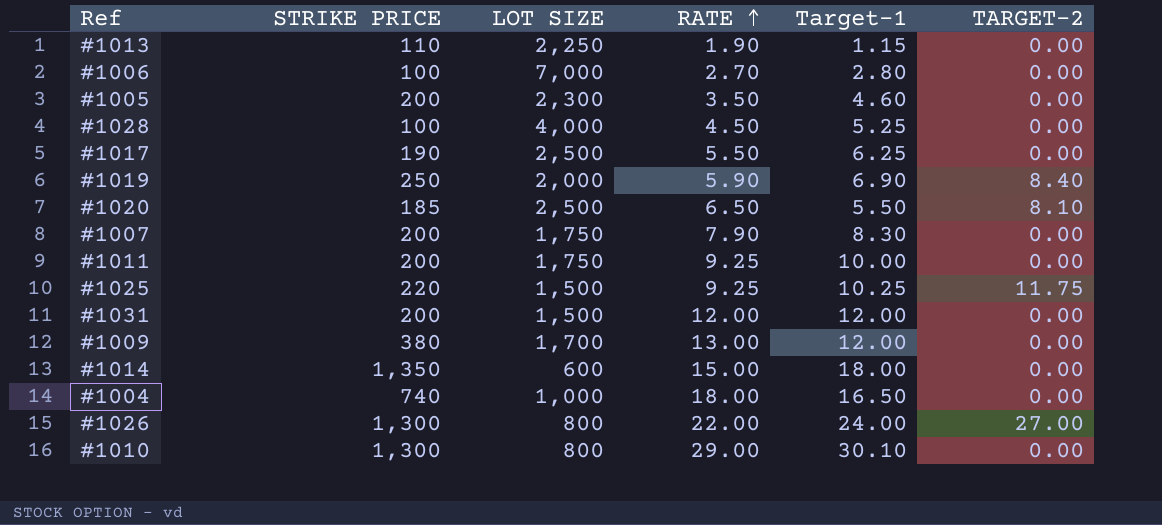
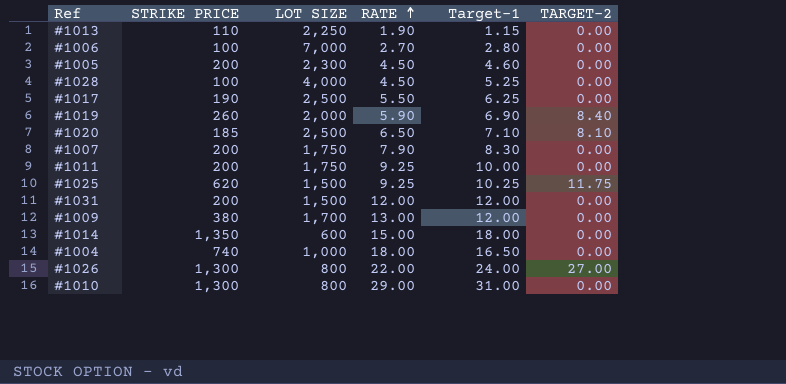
#1005 | RATE: 3.50 -> 4.50
#1019 | STRIKE PRICE: 250 -> 260
#1020 | Target-1: 5.50 -> 7.10
#1025 | STRIKE PRICE: 220 -> 620
#1010 | Target-1: 30.10 -> 31.00

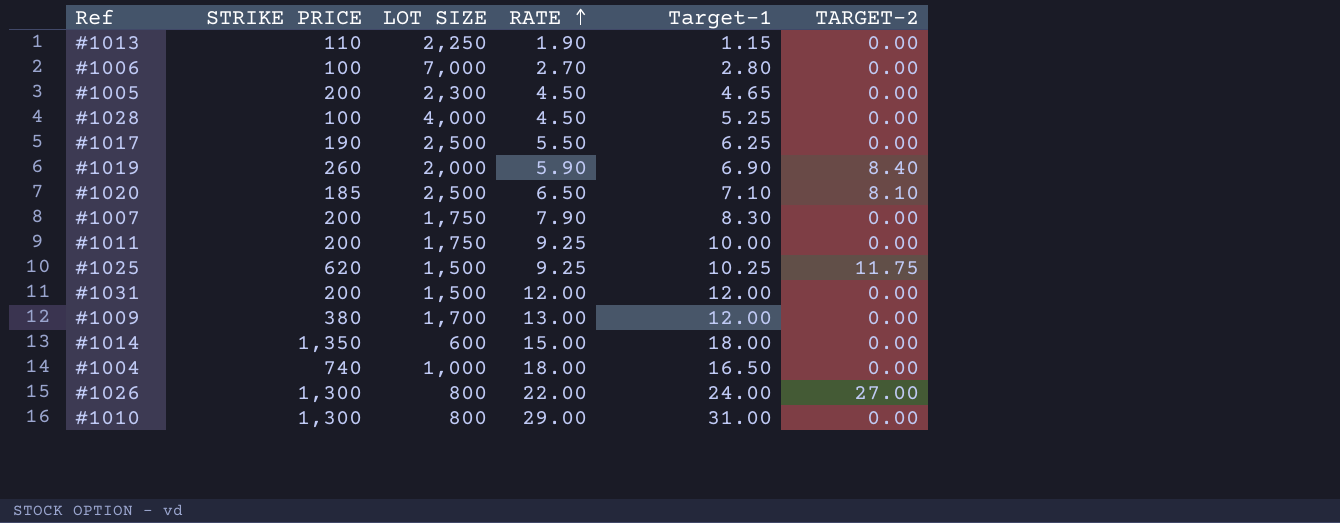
#1005 | Target-1: 4.60 -> 4.65

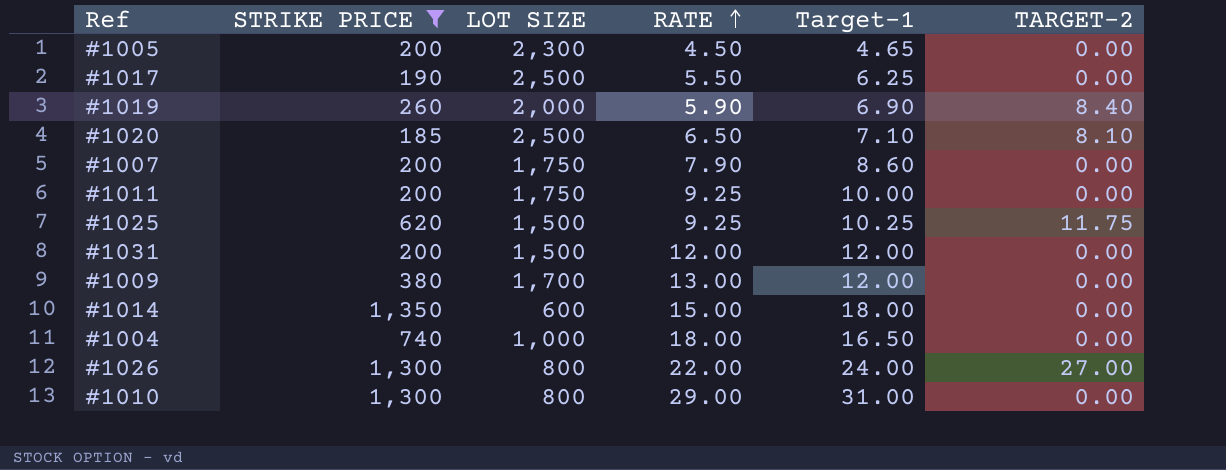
filter: none -> STRIKE PRICE >= 185
#1007 | Target-1: 8.30 -> 8.60

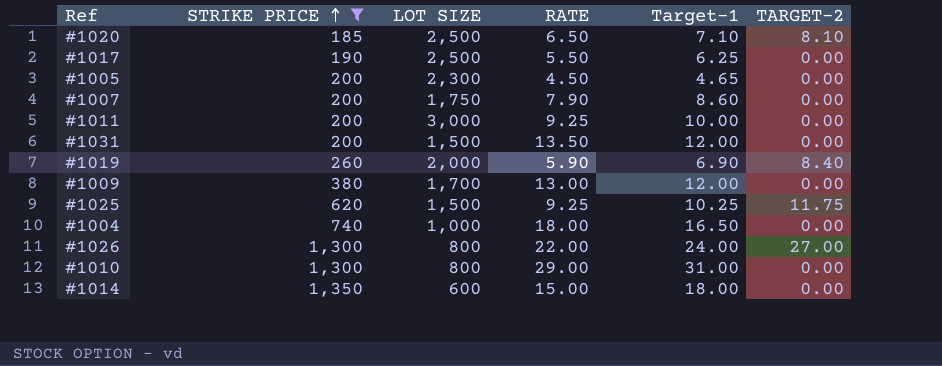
row order: RATE ascending -> STRIKE PRICE ascending
#1011 | LOT SIZE: 1,750 -> 3,000
#1031 | RATE: 12.00 -> 13.50

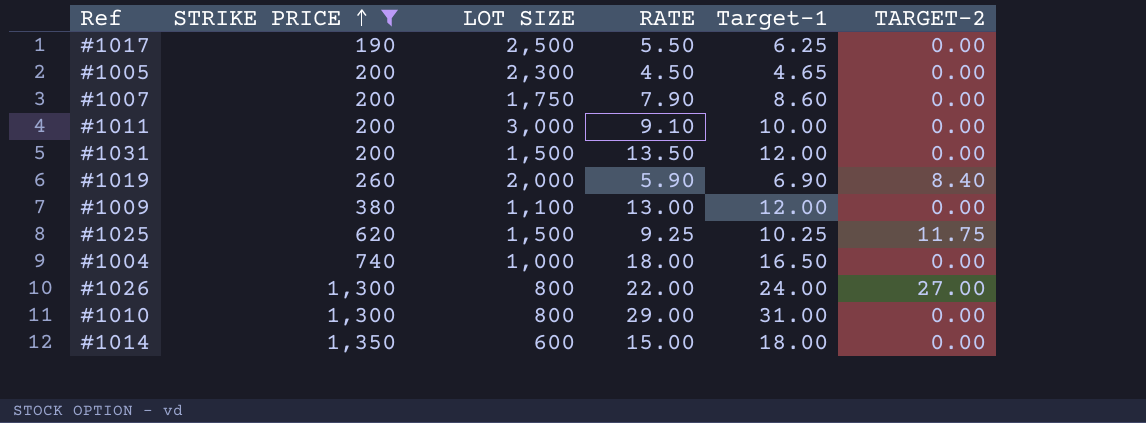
row #1020: 185 | 2,500 | 6.50 | 7.10 | 8.10 -> none
#1011 | RATE: 9.25 -> 9.10
#1009 | LOT SIZE: 1,700 -> 1,100

